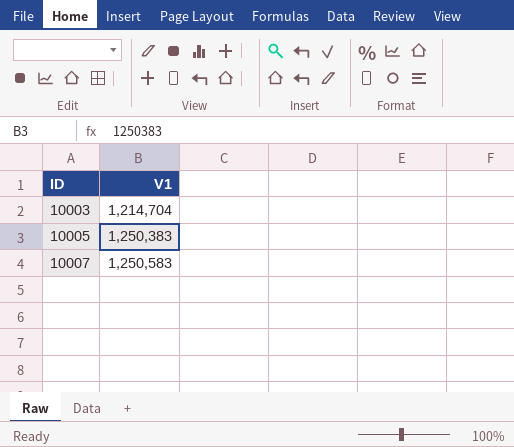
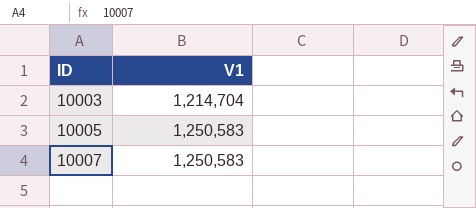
10005 | V1: 1,250,383 -> 1,250,583

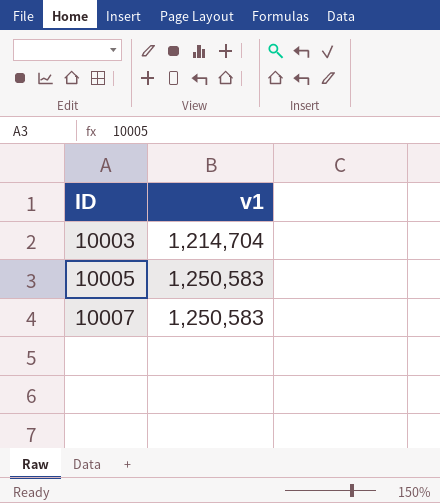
column name: V1 -> v1

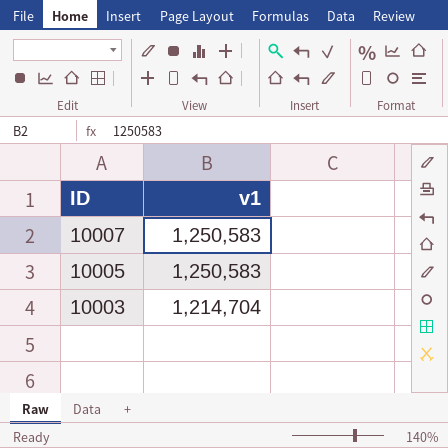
row order: ID ascending -> ID descending

